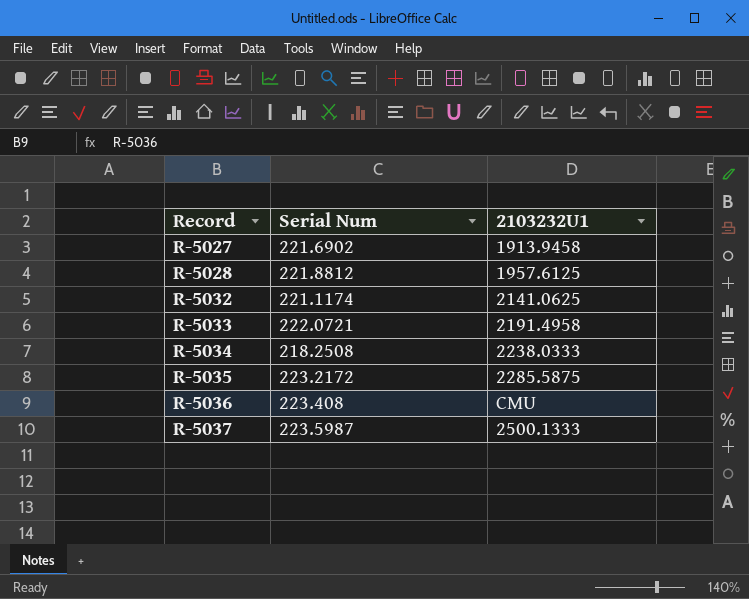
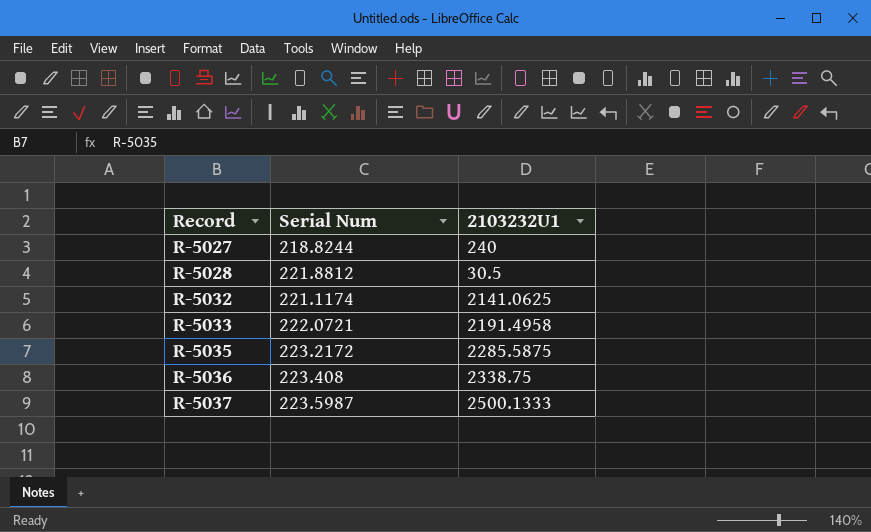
row R-5034: 218.2508 | 2238.0333 -> none
R-5027 | Serial Num: 221.6902 -> 218.8244
R-5027 | 2103232U1: 1913.9458 -> 240
R-5028 | 2103232U1: 1957.6125 -> 30.5
R-5036 | 2103232U1: CMU -> 2338.75

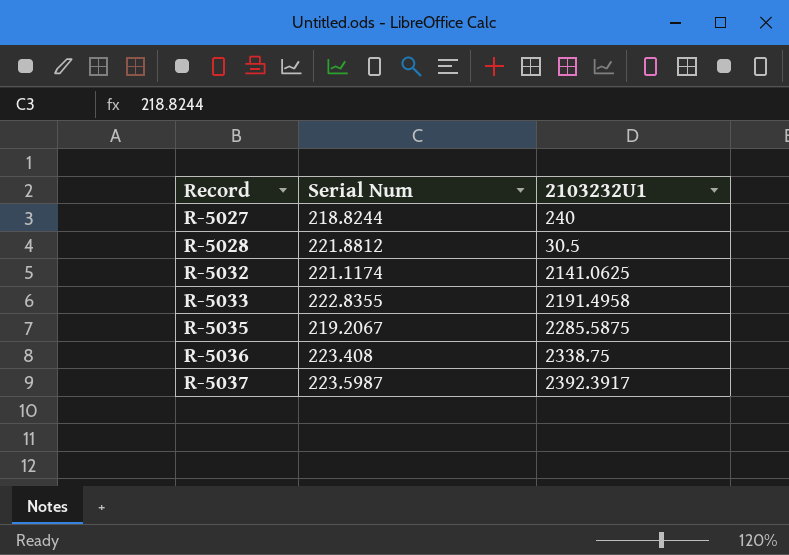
R-5033 | Serial Num: 222.0721 -> 222.8355
R-5035 | Serial Num: 223.2172 -> 219.2067
R-5037 | 2103232U1: 2500.1333 -> 2392.3917

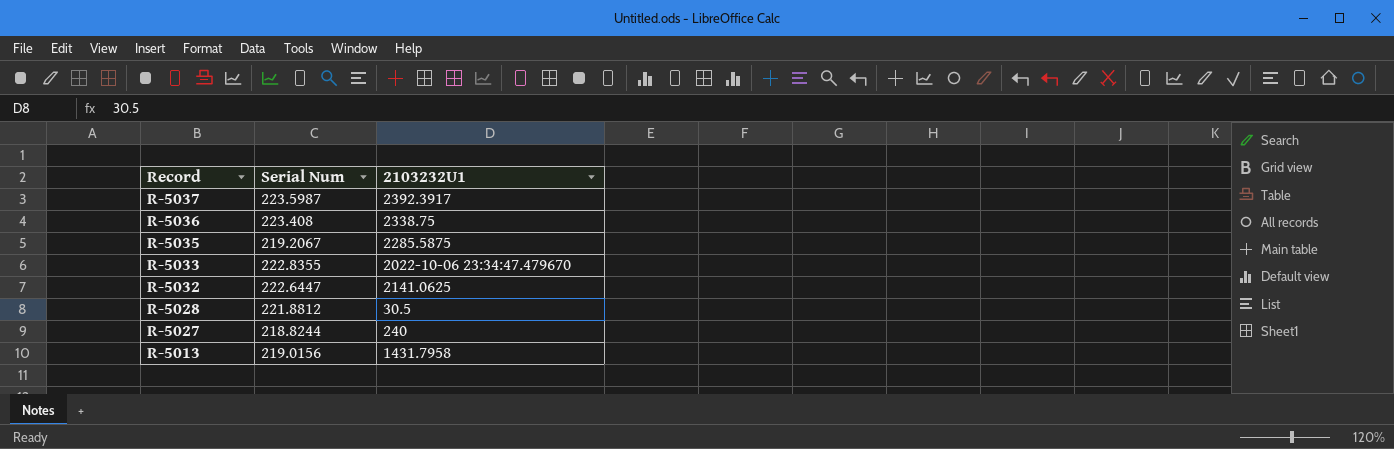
row order: Record ascending -> Record descending
R-5033 | 2103232U1: 2191.4958 -> 2022-10-06 23:34:47.479670
R-5032 | Serial Num: 221.1174 -> 222.6447
row R-5013: none -> 219.0156 | 1431.7958

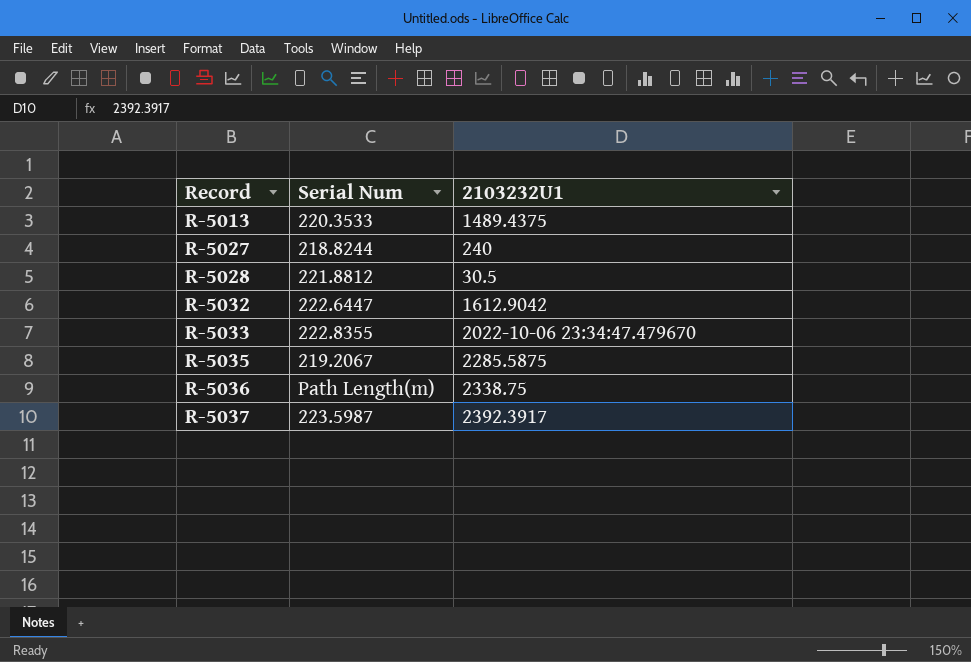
row order: Record descending -> Record ascending
R-5013 | Serial Num: 219.0156 -> 220.3533
R-5013 | 2103232U1: 1431.7958 -> 1489.4375
R-5032 | 2103232U1: 2141.0625 -> 1612.9042
R-5036 | Serial Num: 223.408 -> Path Length(m)

